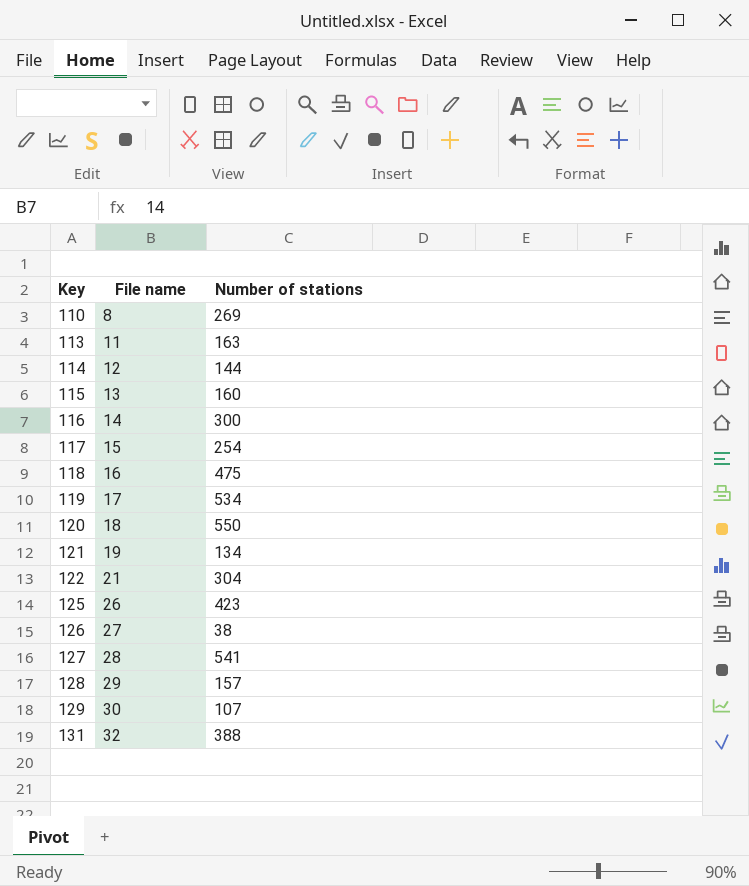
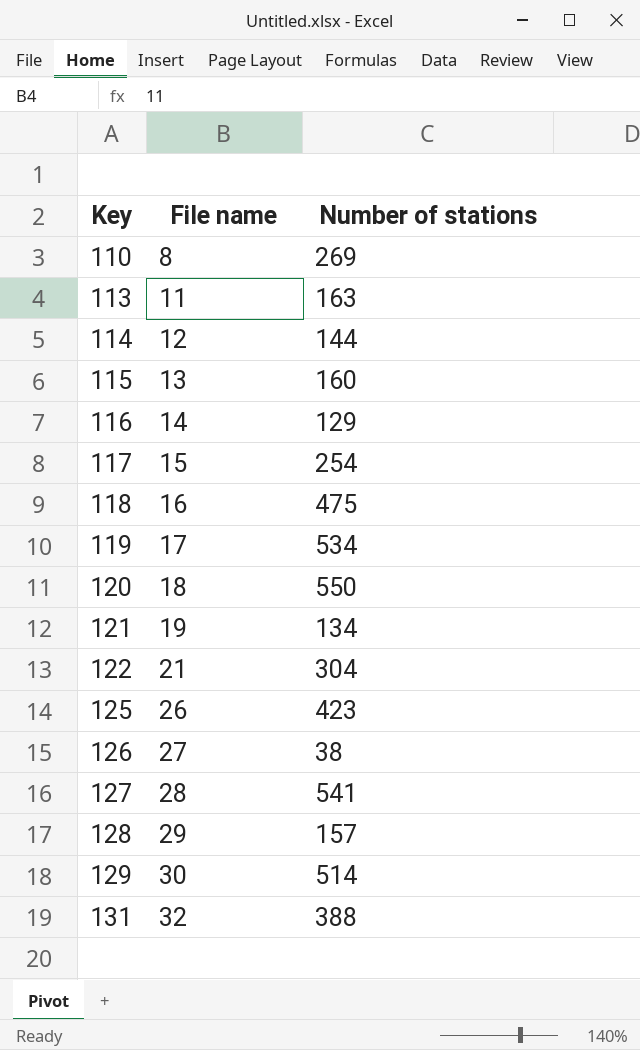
116 | Number of stations: 300 -> 129
129 | Number of stations: 107 -> 514

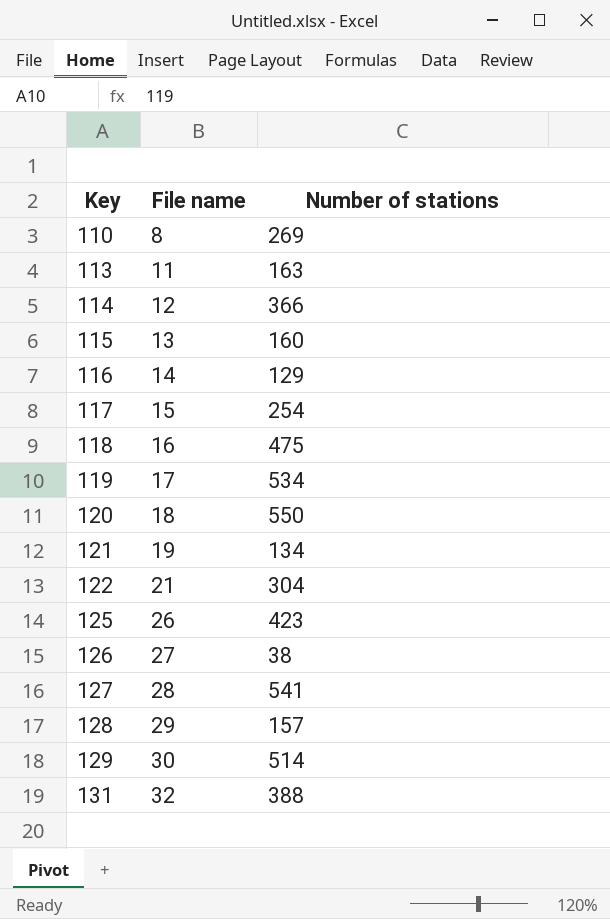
114 | Number of stations: 144 -> 366

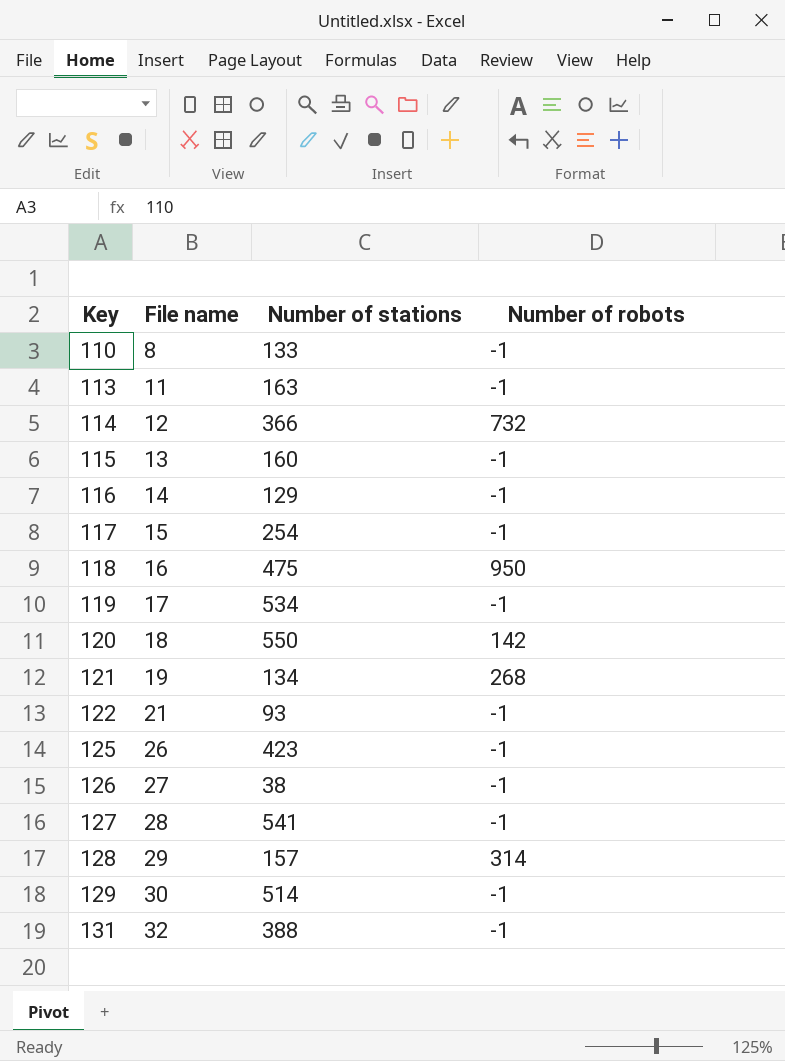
column Number of robots | position: none -> 4
110 | Number of stations: 269 -> 133
122 | Number of stations: 304 -> 93

